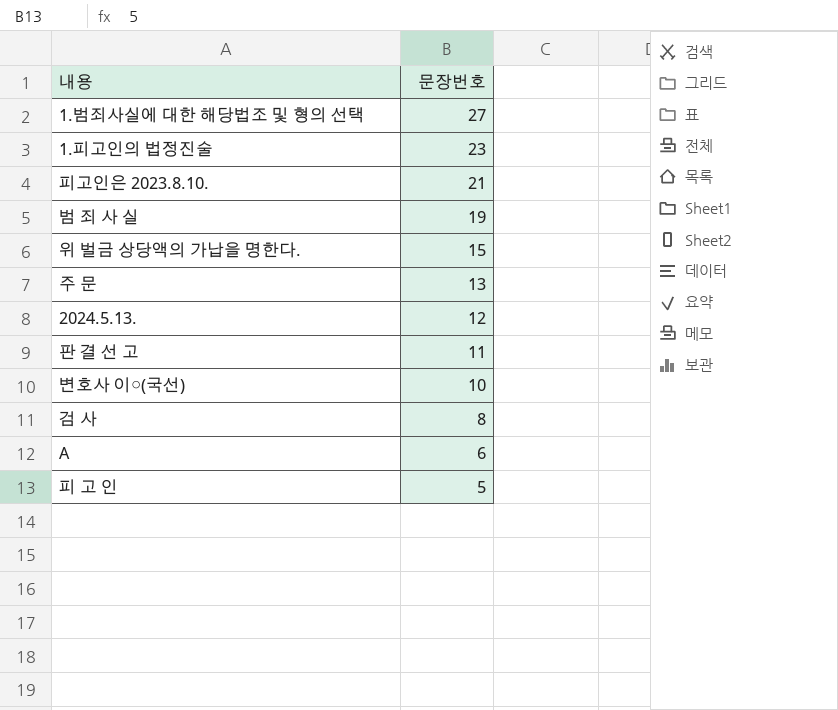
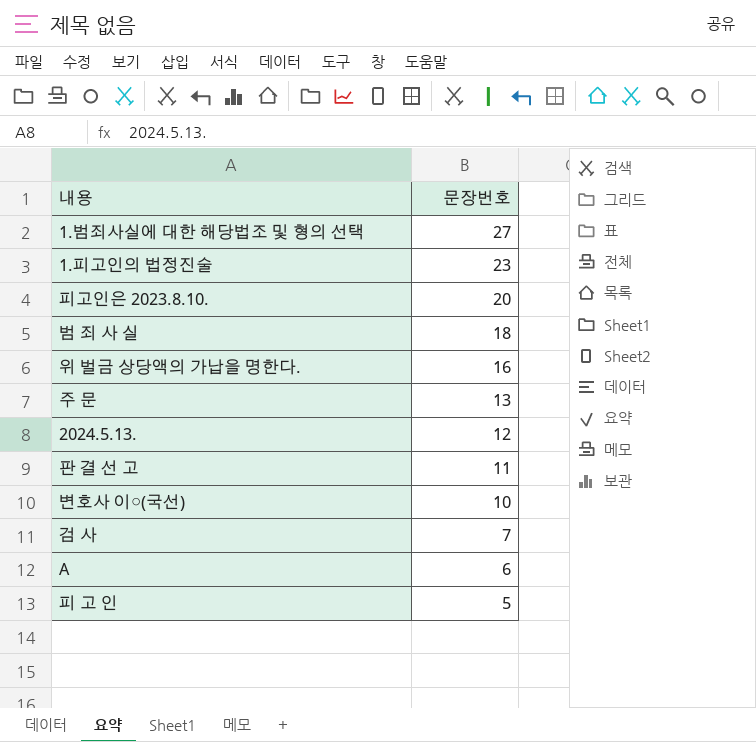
피고인은 2023.8.10. | 문장번호: 21 -> 20
범 죄 사 실 | 문장번호: 19 -> 18
위 벌금 상당액의 가납을 명한다. | 문장번호: 15 -> 16
검 사 | 문장번호: 8 -> 7

